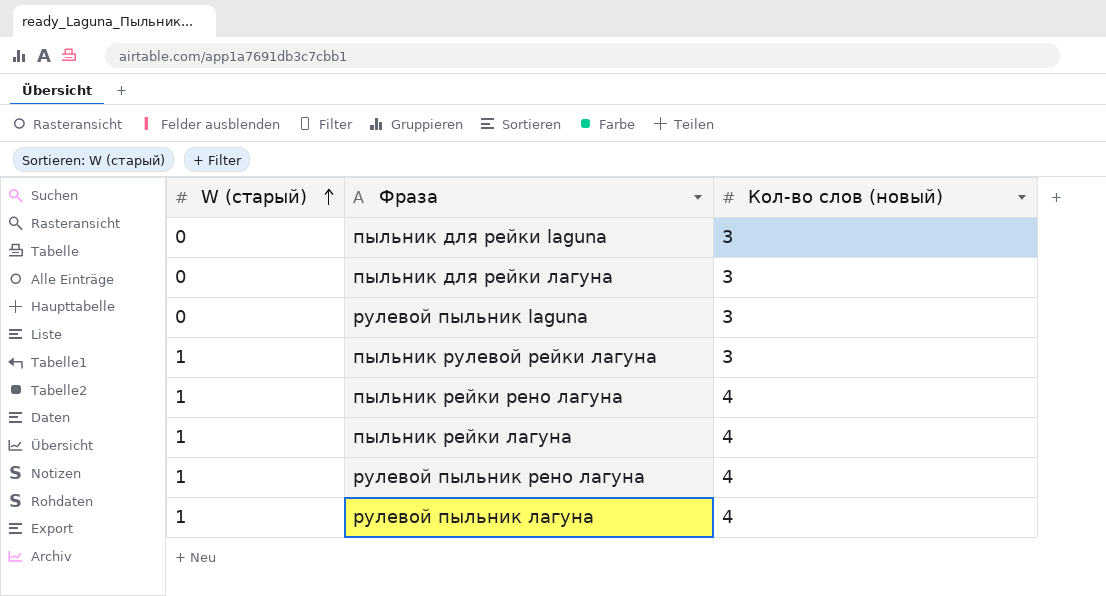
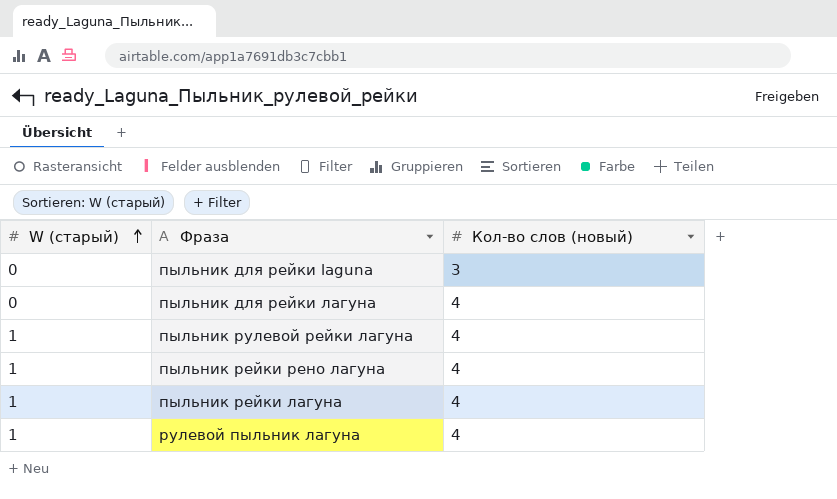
row рулевой пыльник laguna: 0 | 3 -> none
row рулевой пыльник рено лагуна: 1 | 4 -> none
пыльник для рейки лагуна | Кол-во слов (новый): 3 -> 4
пыльник рулевой рейки лагуна | Кол-во слов (новый): 3 -> 4

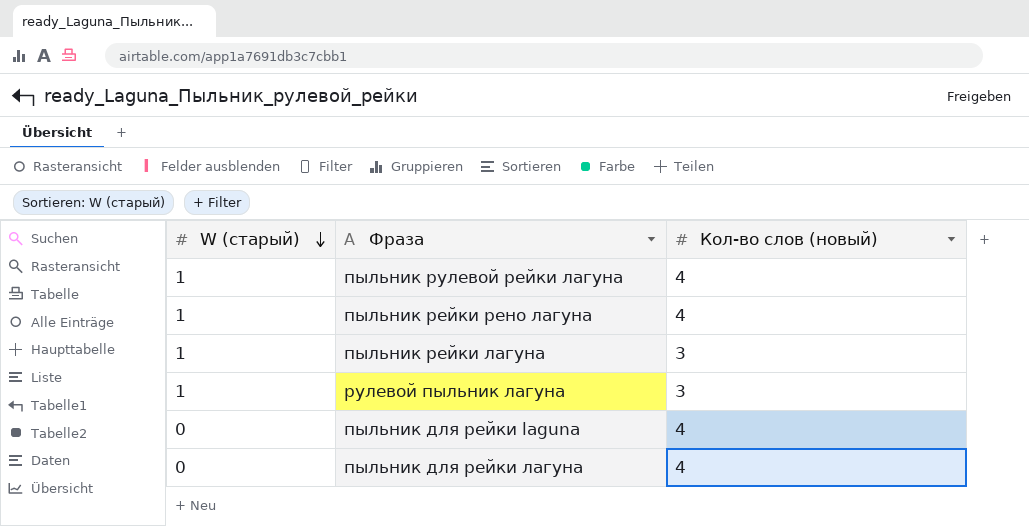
row order: W (старый) ascending -> W (старый) descending
пыльник рейки лагуна | Кол-во слов (новый): 4 -> 3
рулевой пыльник лагуна | Кол-во слов (новый): 4 -> 3
пыльник для рейки laguna | Кол-во слов (новый): 3 -> 4

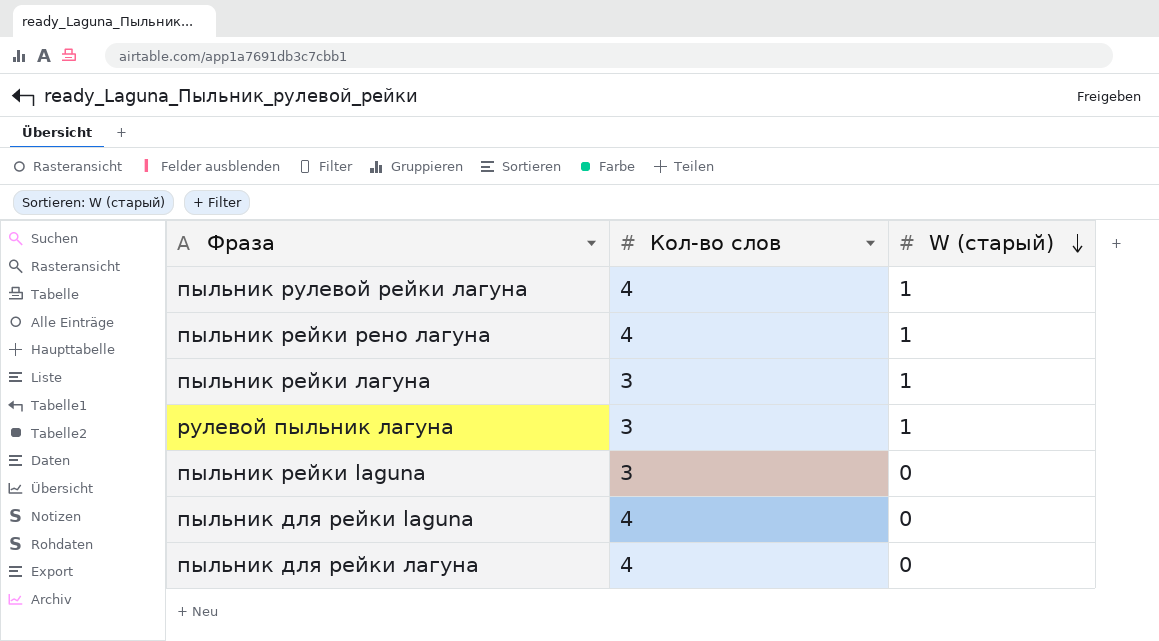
column name: Кол-во слов (новый) -> Кол-во слов
column W (старый) | position: 1 -> 3
row пыльник рейки laguna: none -> 3 | 0

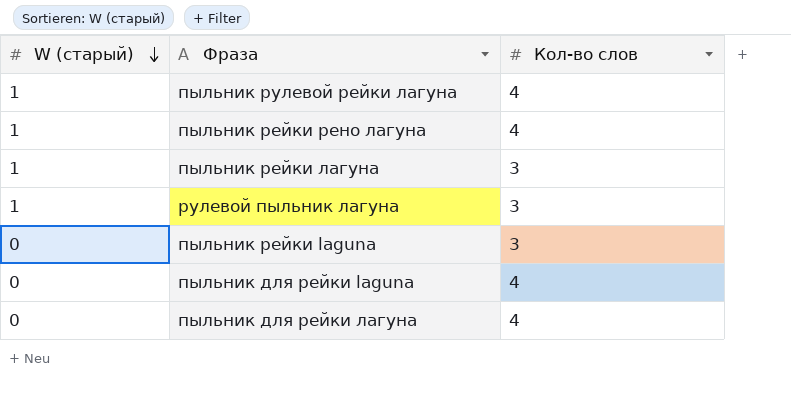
column W (старый) | position: 3 -> 1

